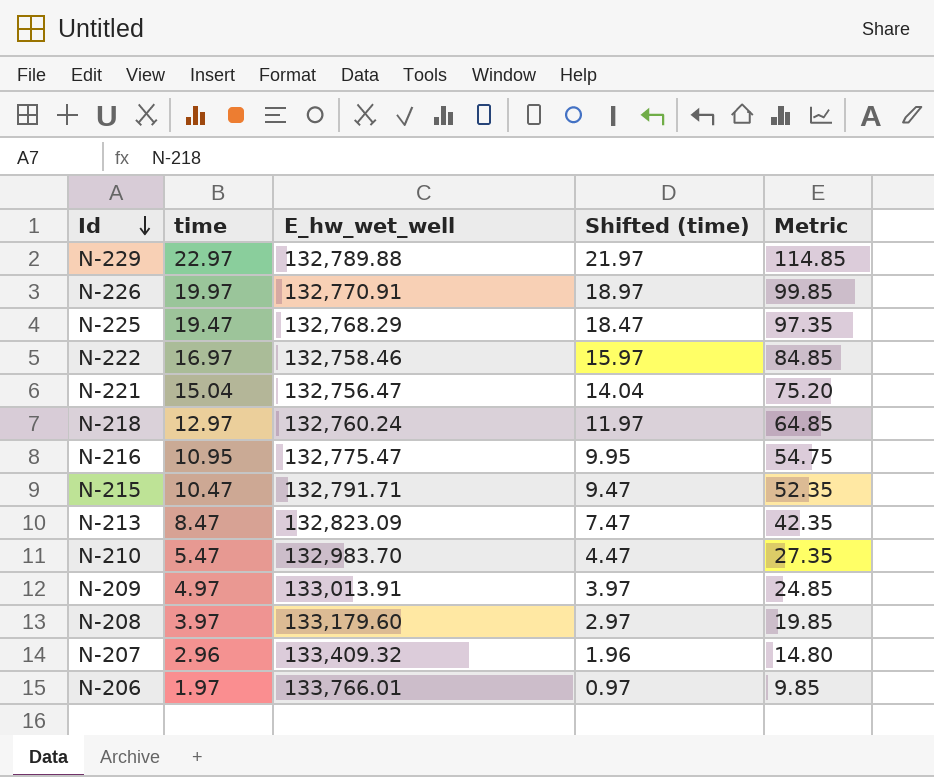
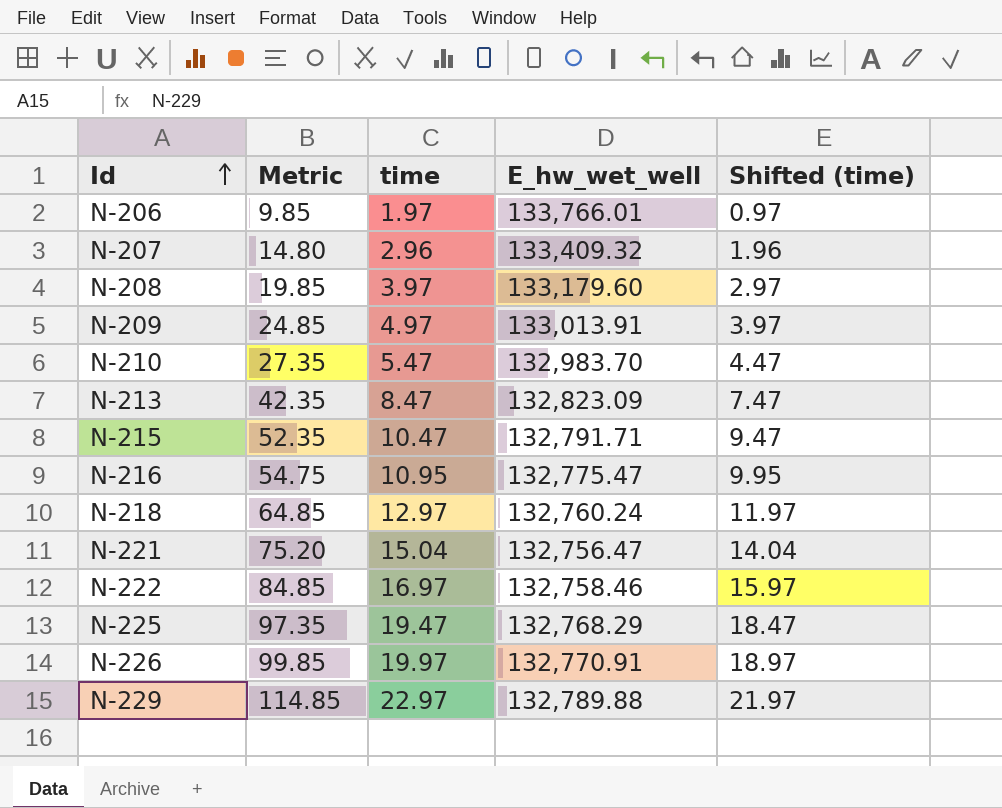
row order: Id descending -> Id ascending
column Metric | position: 5 -> 2

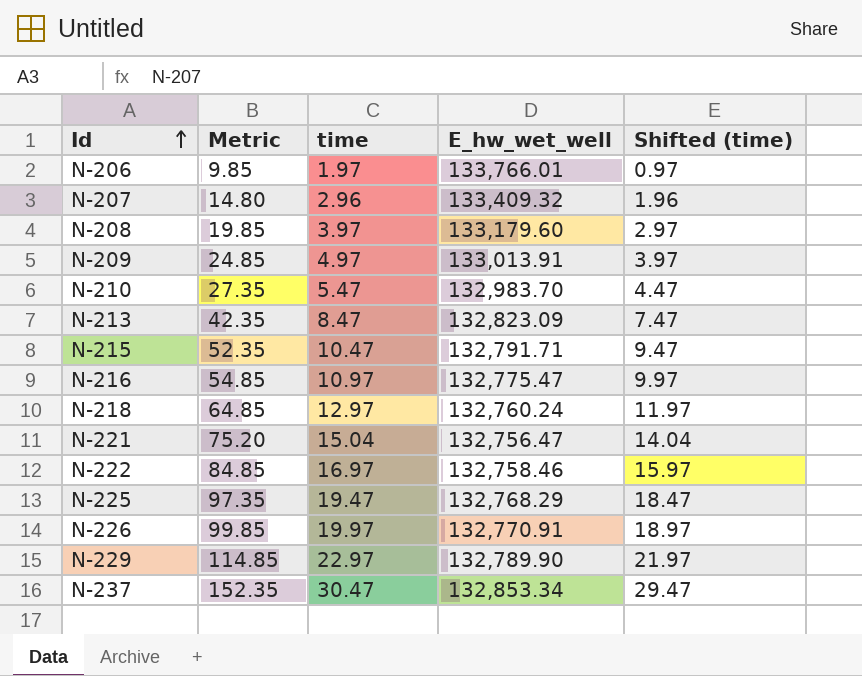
N-216 | Metric: 54.75 -> 54.85
N-216 | time: 10.95 -> 10.97
N-216 | Shifted (time): 9.95 -> 9.97
N-229 | E_hw_wet_well: 132,789.88 -> 132,789.90
row N-237: none -> 152.35 | 30.47 | 132,853.34 | 29.47

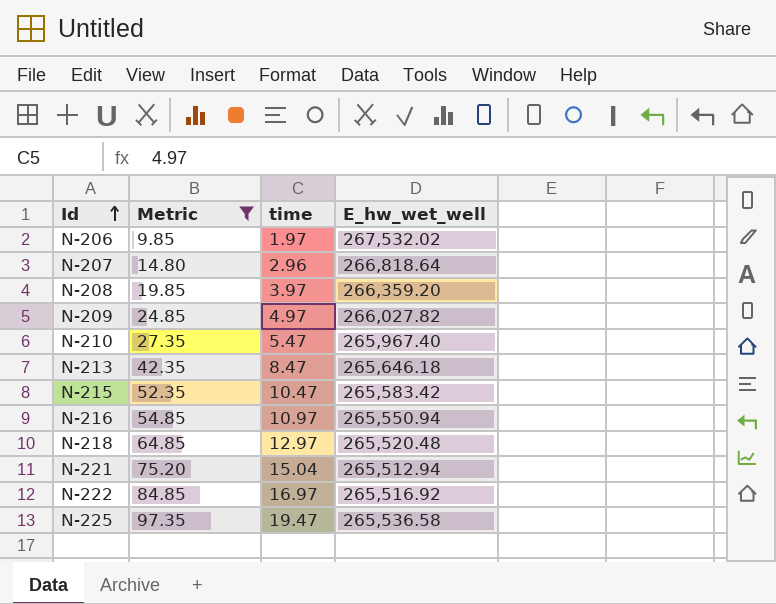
filter: none -> Metric <= 97.35
column Shifted (time) | formula: [time] - 1 -> none
N-206 | E_hw_wet_well: 133,766.01 -> 267,532.02
N-207 | E_hw_wet_well: 133,409.32 -> 266,818.64
N-208 | E_hw_wet_well: 133,179.60 -> 266,359.20
N-209 | E_hw_wet_well: 133,013.91 -> 266,027.82
N-210 | E_hw_wet_well: 132,983.70 -> 265,967.40
N-213 | E_hw_wet_well: 132,823.09 -> 265,646.18
N-215 | E_hw_wet_well: 132,791.71 -> 265,583.42
N-216 | E_hw_wet_well: 132,775.47 -> 265,550.94
N-218 | E_hw_wet_well: 132,760.24 -> 265,520.48
N-221 | E_hw_wet_well: 132,756.47 -> 265,512.94
N-222 | E_hw_wet_well: 132,758.46 -> 265,516.92
N-225 | E_hw_wet_well: 132,768.29 -> 265,536.58

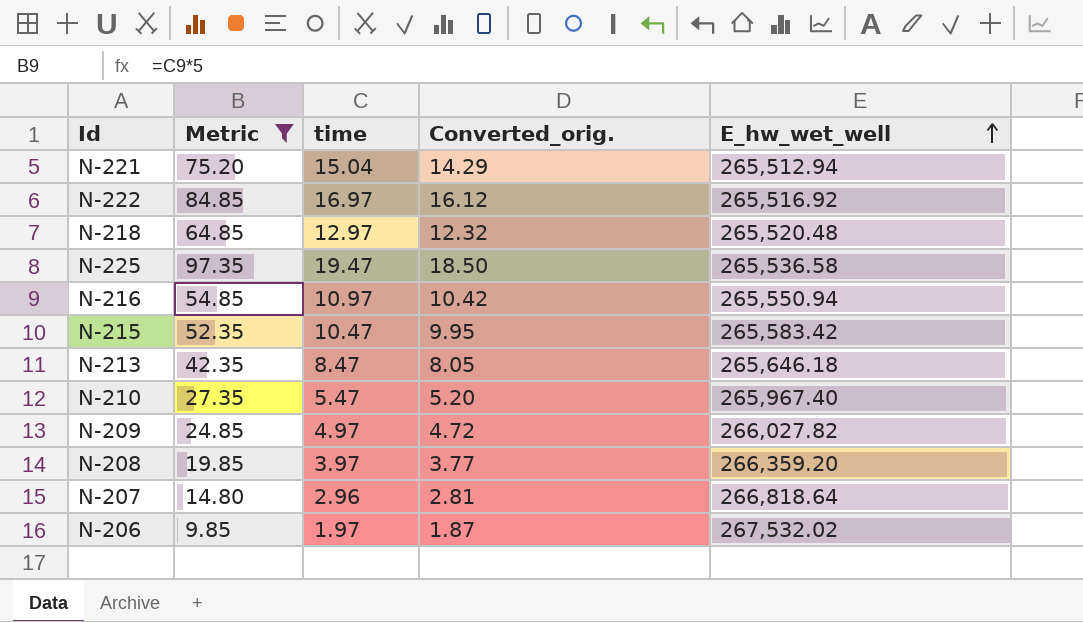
row order: Id ascending -> E_hw_wet_well ascending
column Converted_orig. | formula: none -> [time] * 0.95

